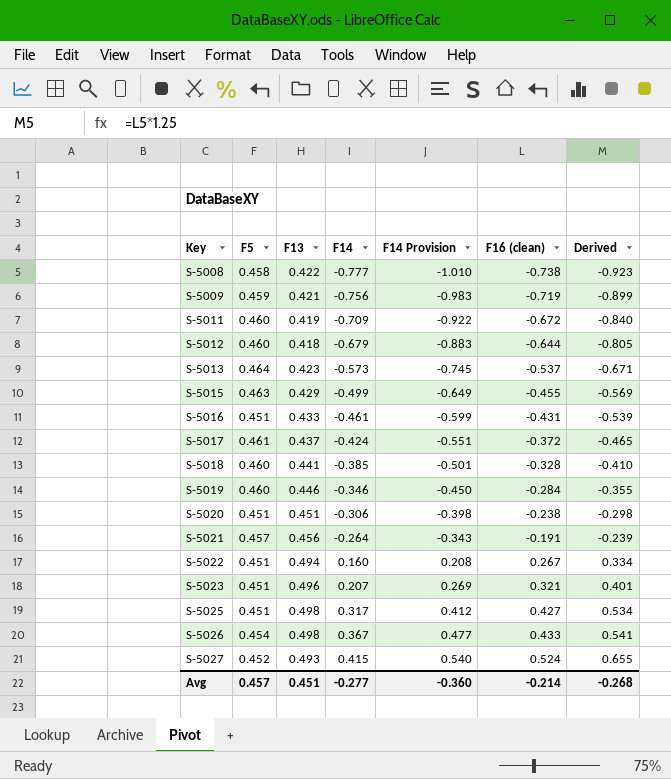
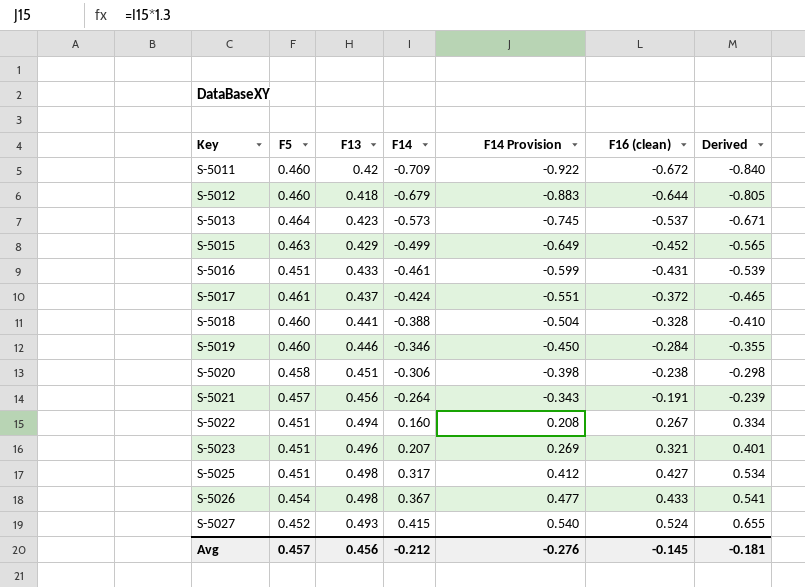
row S-5008: 0.458 | 0.422 | -0.777 | -1.010 | -0.738 | -0.923 -> none
row S-5009: 0.459 | 0.421 | -0.756 | -0.983 | -0.719 | -0.899 -> none
S-5011 | F13: 0.419 -> 0.42
S-5015 | F16 (clean): -0.455 -> -0.452
S-5015 | Derived: -0.569 -> -0.565
S-5018 | F14: -0.385 -> -0.388
S-5018 | F14 Provision: -0.501 -> -0.504
S-5020 | F5: 0.451 -> 0.458
Avg | F13: 0.451 -> 0.456
Avg | F14: -0.277 -> -0.212
Avg | F14 Provision: -0.360 -> -0.276
Avg | F16 (clean): -0.214 -> -0.145
Avg | Derived: -0.268 -> -0.181

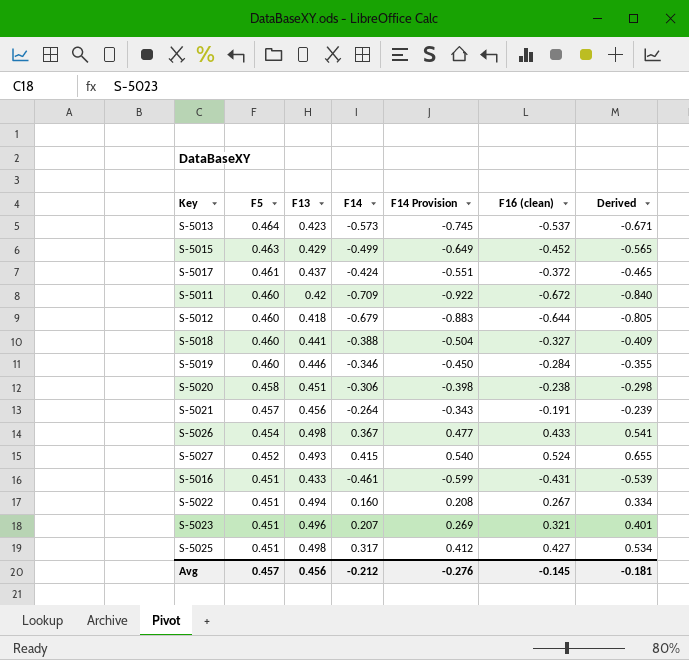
row order: Key ascending -> F5 descending
S-5018 | F16 (clean): -0.328 -> -0.327
S-5018 | Derived: -0.410 -> -0.409

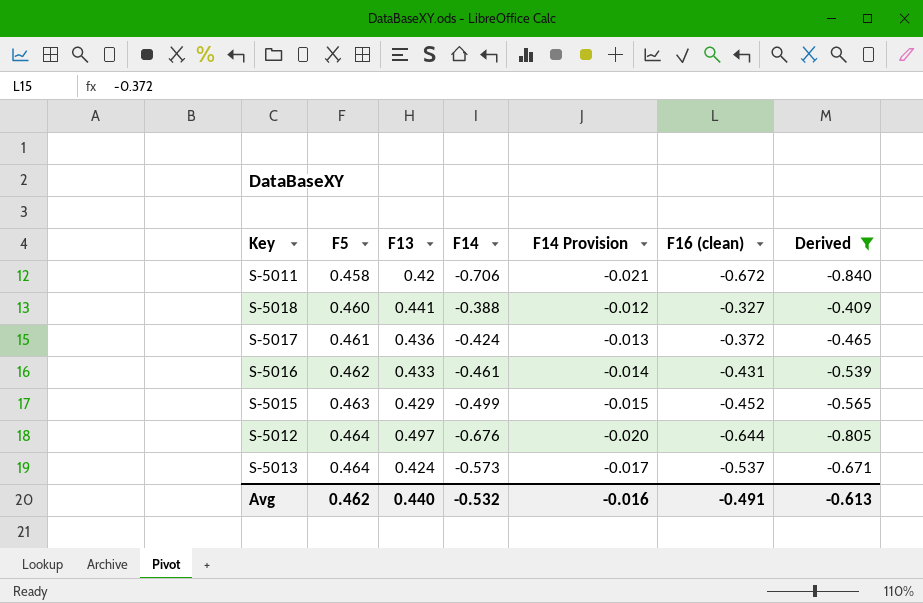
filter: none -> Derived <= -0.409
row order: F5 descending -> F5 ascending
column F14 Provision | formula: [F14] * 1.3 -> [F14] * 0.03
S-5011 | F5: 0.460 -> 0.458
S-5011 | F14: -0.709 -> -0.706
S-5017 | F13: 0.437 -> 0.436
S-5016 | F5: 0.451 -> 0.462
S-5012 | F5: 0.460 -> 0.464
S-5012 | F13: 0.418 -> 0.497
S-5012 | F14: -0.679 -> -0.676
S-5013 | F13: 0.423 -> 0.424
Avg | F5: 0.457 -> 0.462
Avg | F13: 0.456 -> 0.440
Avg | F14: -0.212 -> -0.532
Avg | F14 Provision: -0.276 -> -0.016
Avg | F16 (clean): -0.145 -> -0.491
Avg | Derived: -0.181 -> -0.613

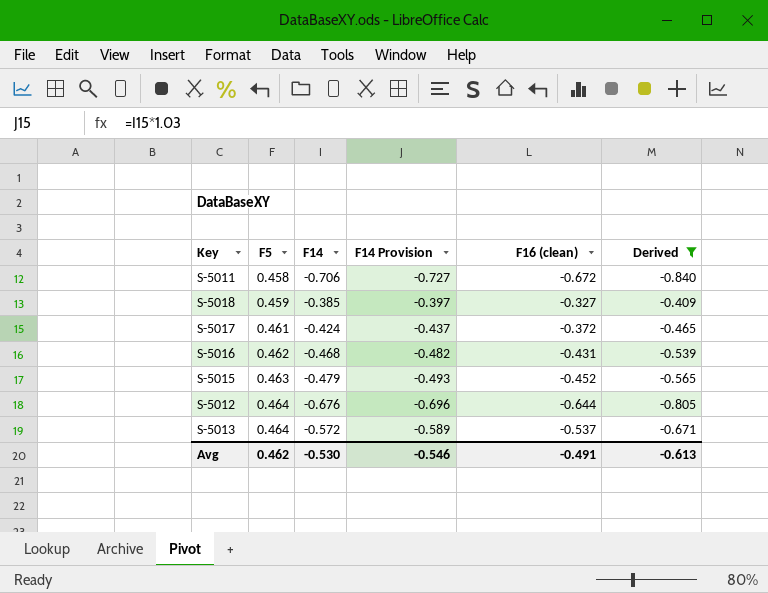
column F13 | position: 3 -> none
column F14 Provision | formula: [F14] * 0.03 -> [F14] * 1.03
S-5018 | F5: 0.460 -> 0.459
S-5018 | F14: -0.388 -> -0.385
S-5016 | F14: -0.461 -> -0.468
S-5015 | F14: -0.499 -> -0.479
S-5013 | F14: -0.573 -> -0.572
Avg | F14: -0.532 -> -0.530
Avg | F14 Provision: -0.016 -> -0.546

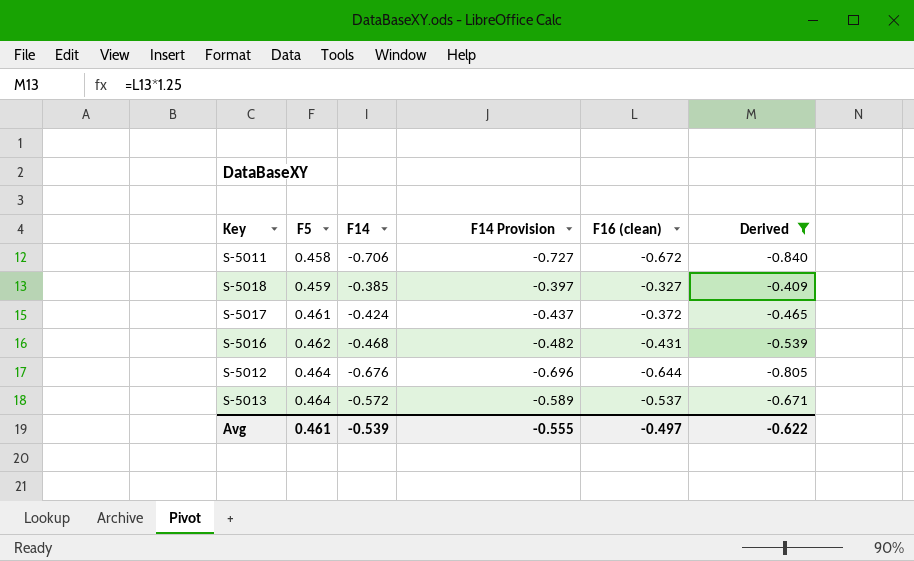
row S-5015: 0.463 | -0.479 | -0.493 | -0.452 | -0.565 -> none
Avg | F5: 0.462 -> 0.461
Avg | F14: -0.530 -> -0.539
Avg | F14 Provision: -0.546 -> -0.555
Avg | F16 (clean): -0.491 -> -0.497
Avg | Derived: -0.613 -> -0.622

